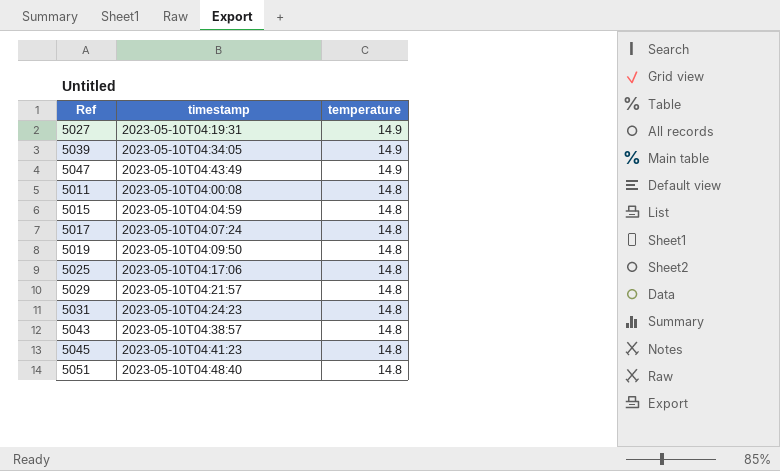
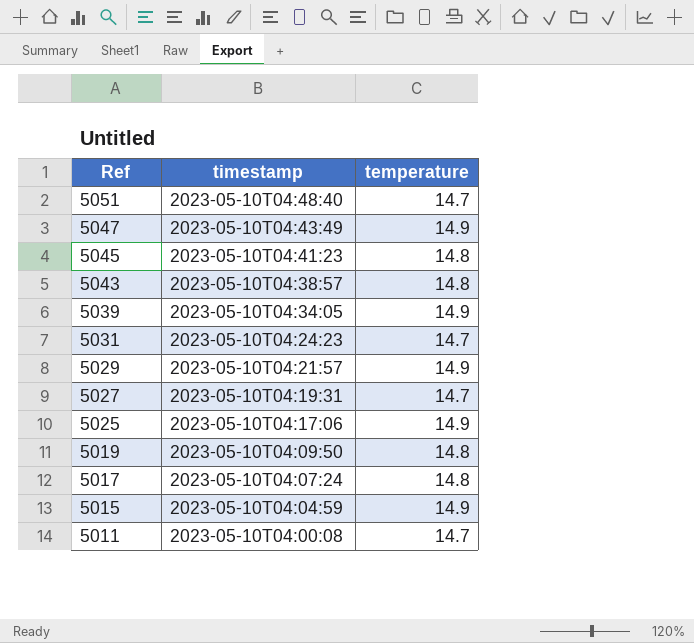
row order: temperature descending -> Ref descending
5051 | temperature: 14.8 -> 14.7
5031 | temperature: 14.8 -> 14.7
5029 | temperature: 14.8 -> 14.9
5027 | temperature: 14.9 -> 14.7
5025 | temperature: 14.8 -> 14.9
5015 | temperature: 14.8 -> 14.9
5011 | temperature: 14.8 -> 14.7

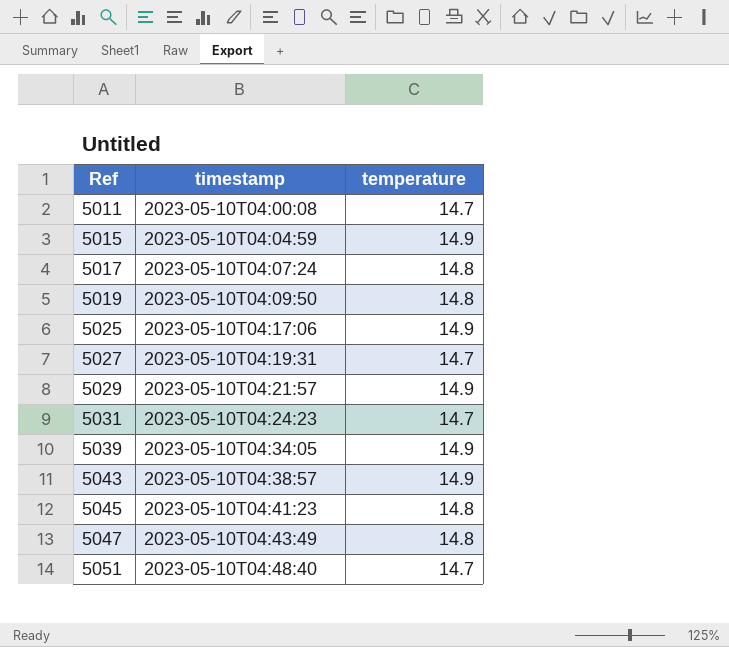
row order: Ref descending -> Ref ascending
5043 | temperature: 14.8 -> 14.9
5047 | temperature: 14.9 -> 14.8

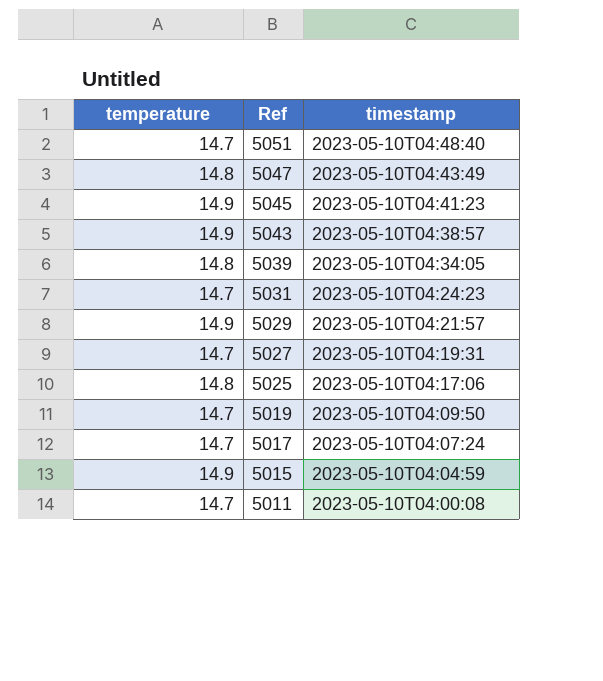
row order: Ref ascending -> Ref descending
column temperature | position: 3 -> 1
5045 | temperature: 14.8 -> 14.9
5039 | temperature: 14.9 -> 14.8
5025 | temperature: 14.9 -> 14.8
5019 | temperature: 14.8 -> 14.7
5017 | temperature: 14.8 -> 14.7

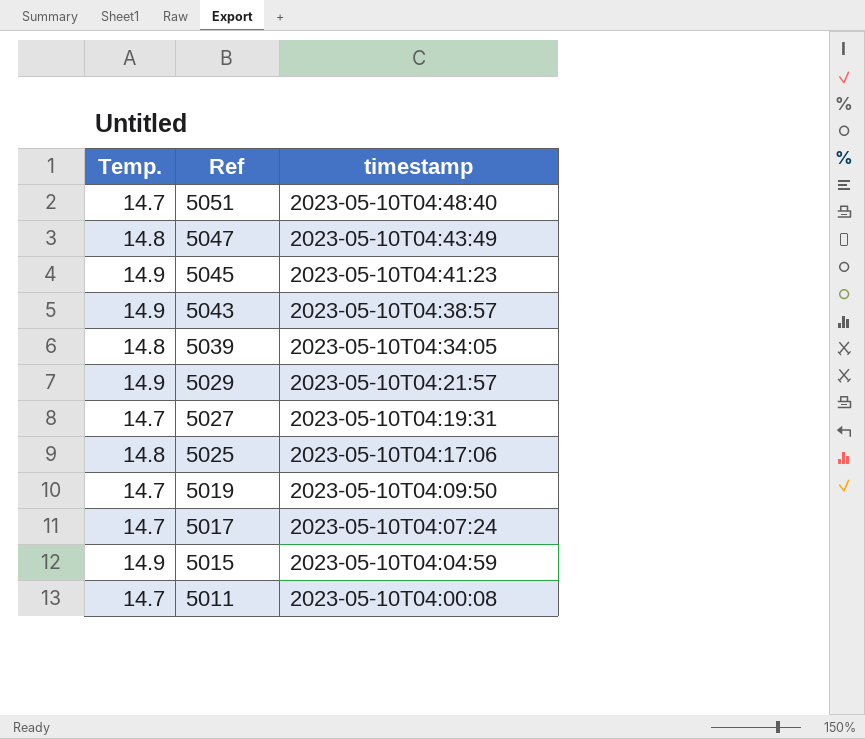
column name: temperature -> Temp.
row 5031: 14.7 | 2023-05-10T04:24:23 -> none

